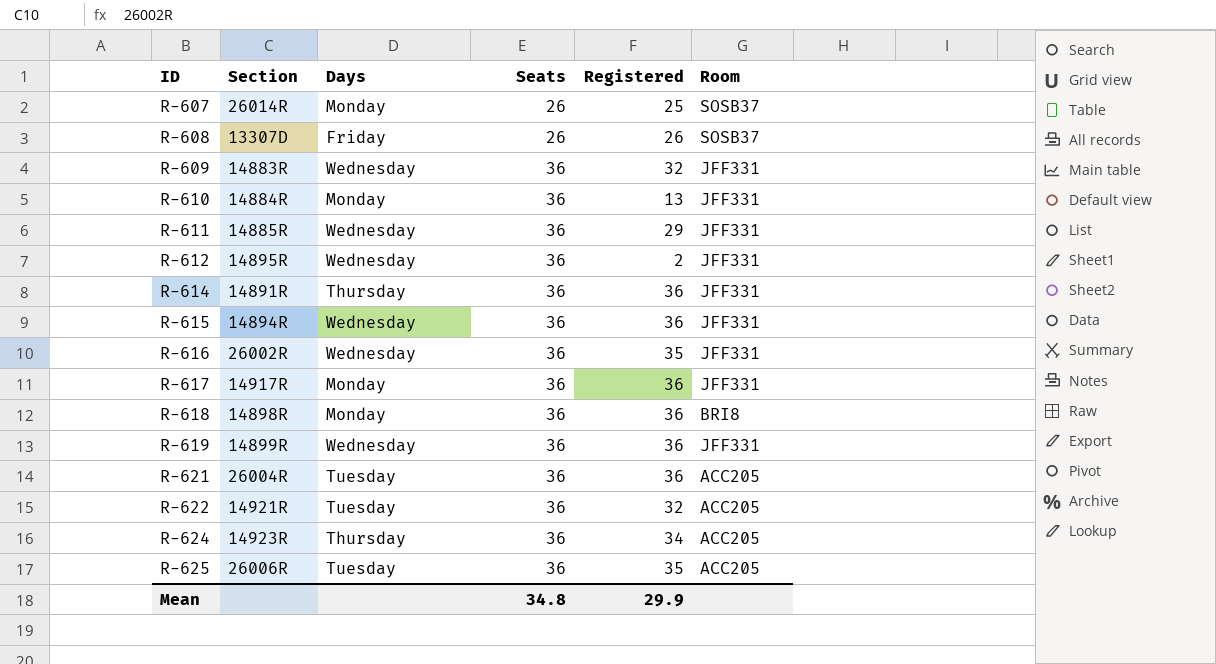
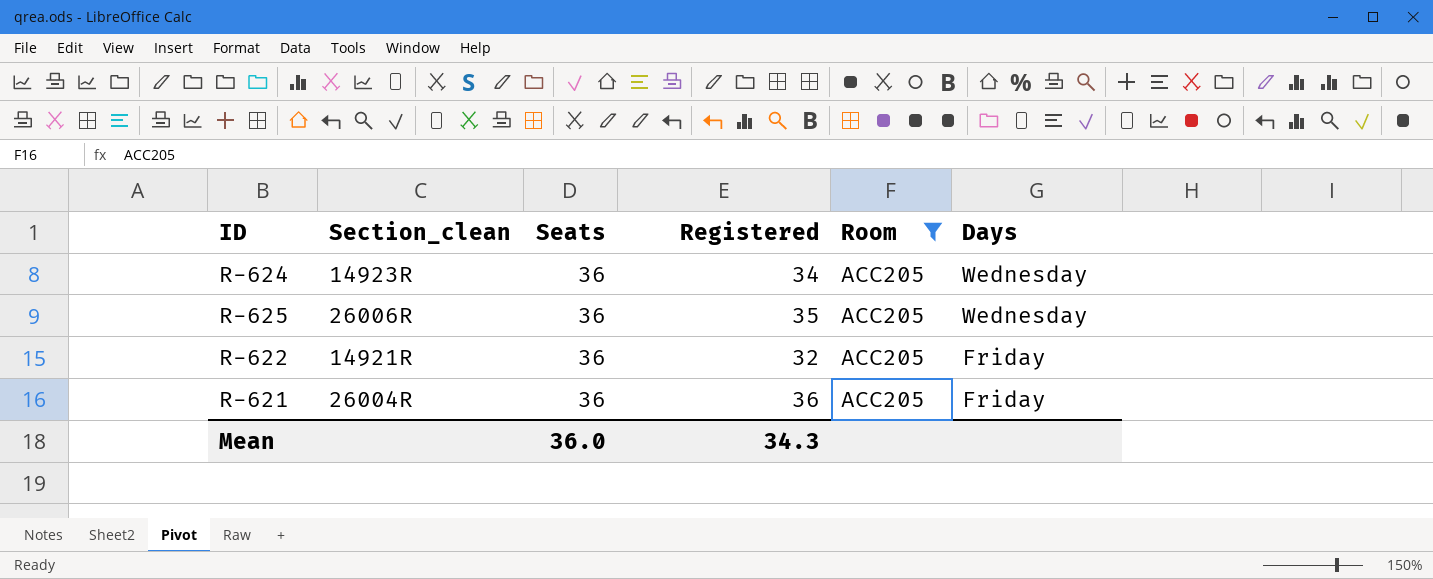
filter: none -> Room = ACC205
row order: ID ascending -> Days descending
column name: Section -> Section_clean
column Days | position: 3 -> 6
R-624 | Days: Thursday -> Wednesday
R-625 | Days: Tuesday -> Wednesday
R-622 | Days: Tuesday -> Friday
R-621 | Days: Tuesday -> Friday
Mean | Seats: 34.8 -> 36.0
Mean | Registered: 29.9 -> 34.3

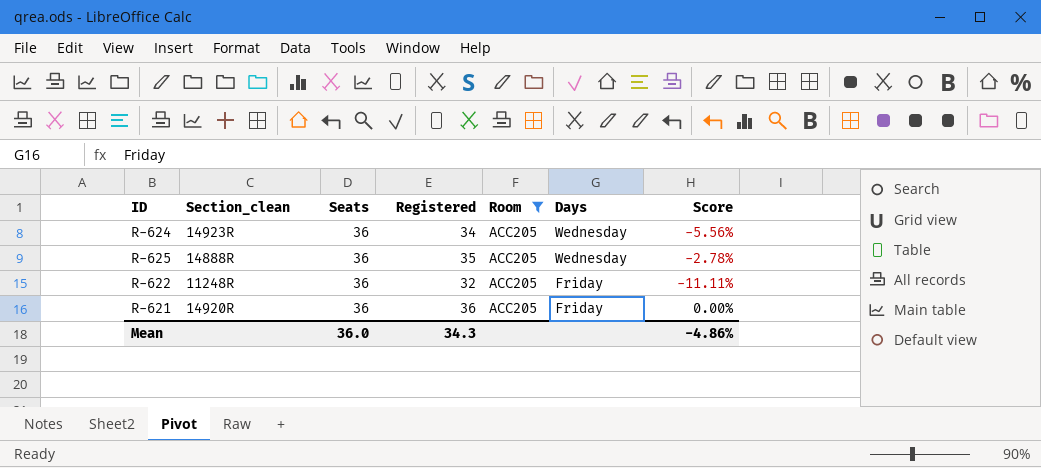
column Score | formula: none -> ([Registered] - [Seats]) / [Seats]
R-625 | Section_clean: 26006R -> 14888R
R-622 | Section_clean: 14921R -> 11248R
R-621 | Section_clean: 26004R -> 14920R

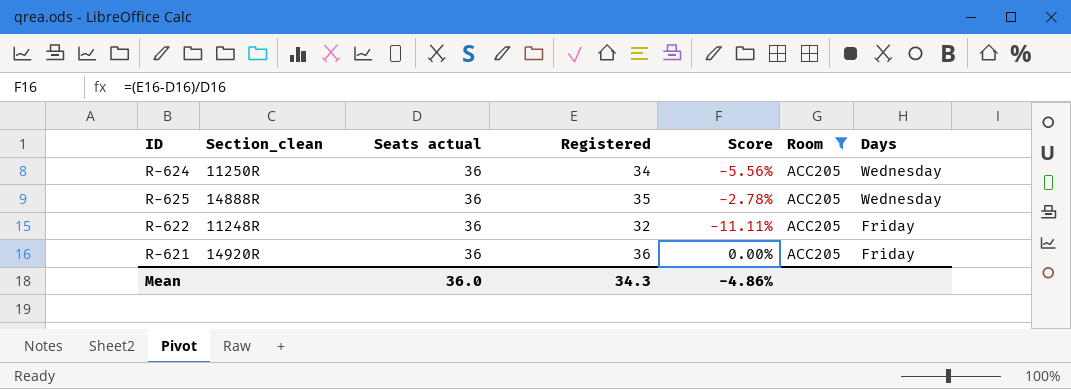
column name: Seats -> Seats actual
column Score | position: 7 -> 5
R-624 | Section_clean: 14923R -> 11250R

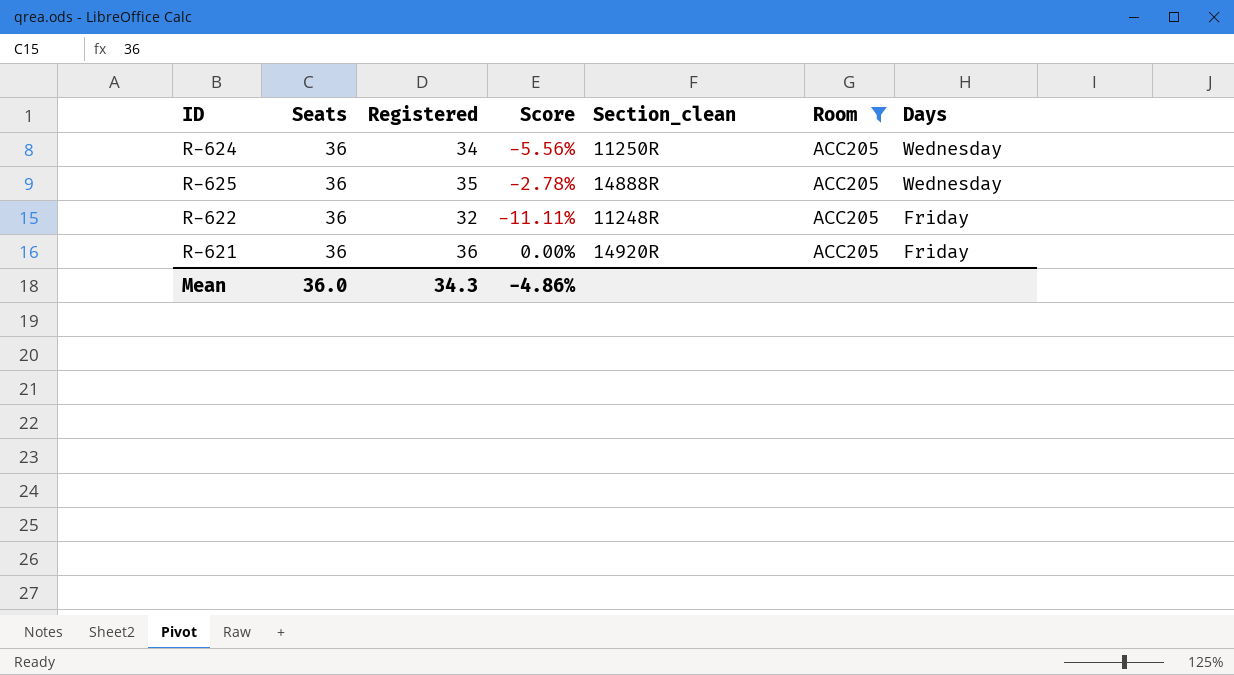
column name: Seats actual -> Seats
column Section_clean | position: 2 -> 5

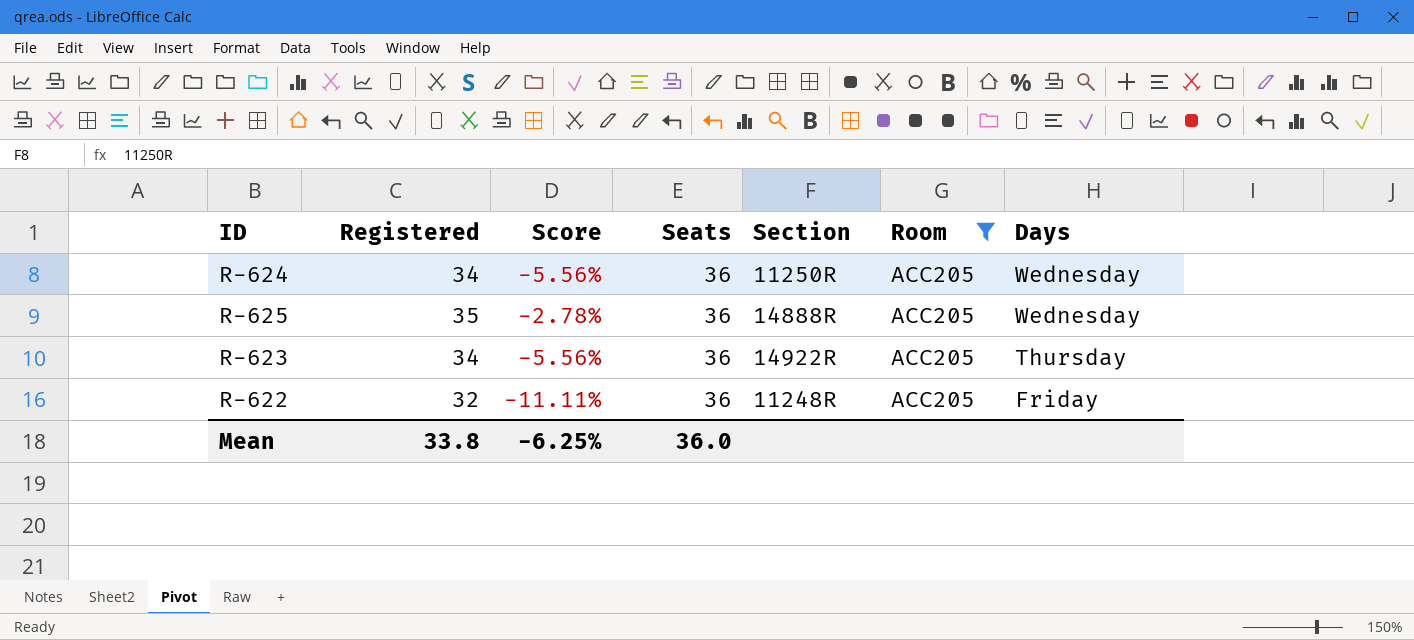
column Seats | position: 2 -> 4
column name: Section_clean -> Section
row R-621: 36 | 36 | 0.00% | 14920R | ACC205 | Friday -> none
row R-623: none -> 34 | -5.56% | 36 | 14922R | ACC205 | Thursday
Mean | Registered: 34.3 -> 33.8
Mean | Score: -4.86% -> -6.25%

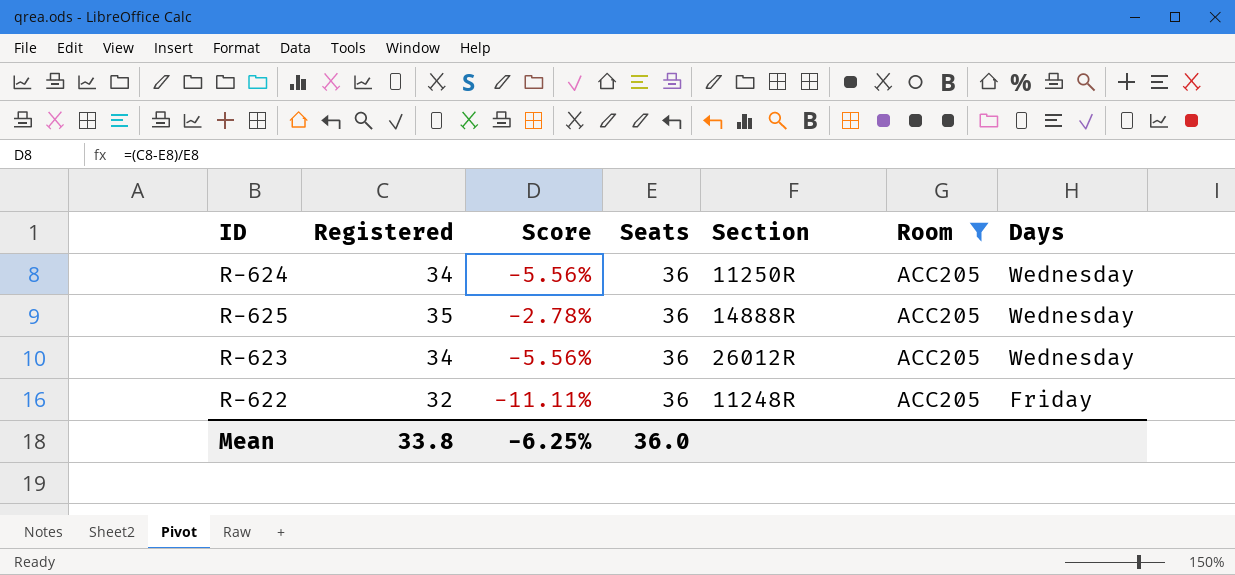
R-623 | Section: 14922R -> 26012R
R-623 | Days: Thursday -> Wednesday

